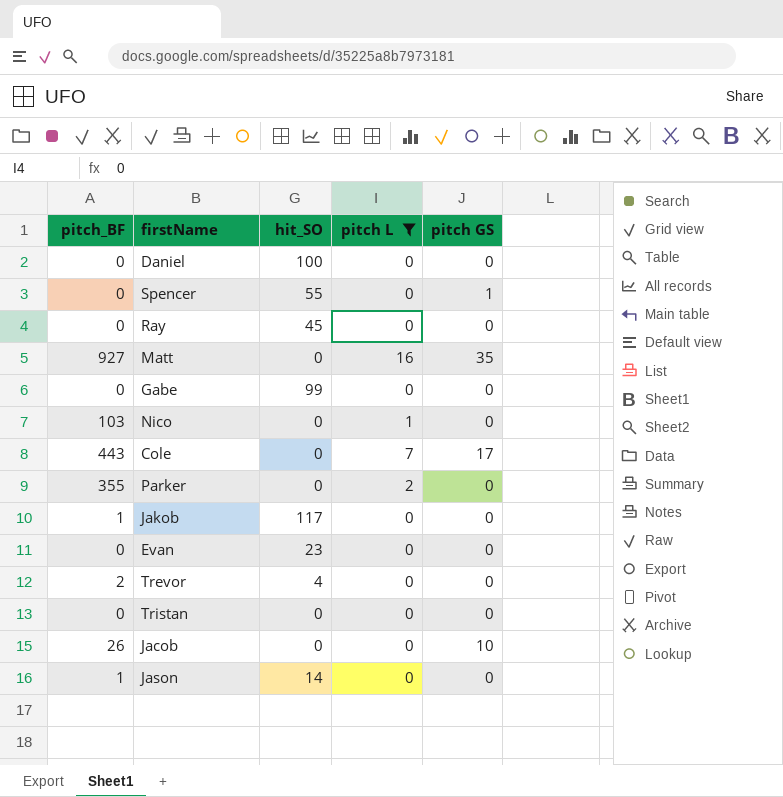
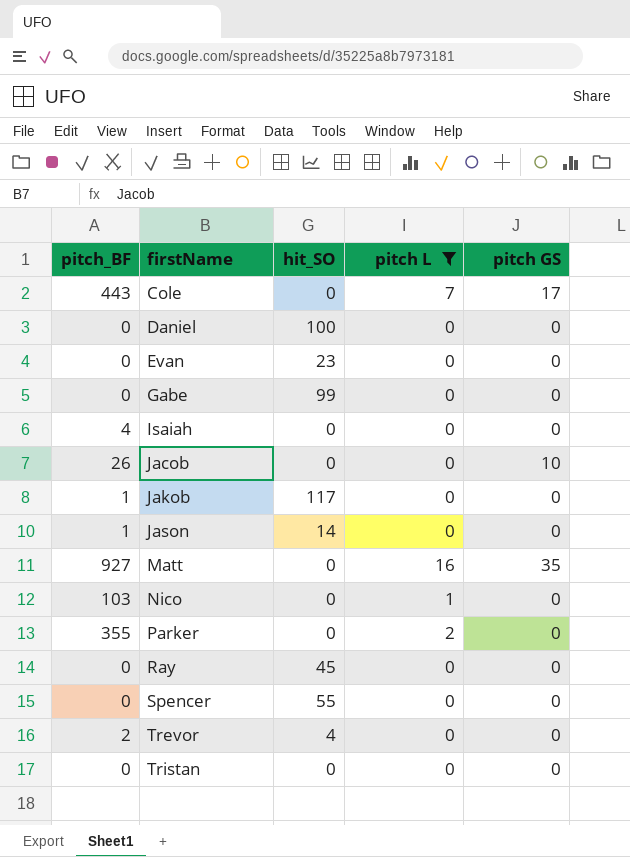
row order: none -> firstName ascending
row Isaiah: none -> 4 | 0 | 0 | 0
Spencer | pitch GS: 1 -> 0

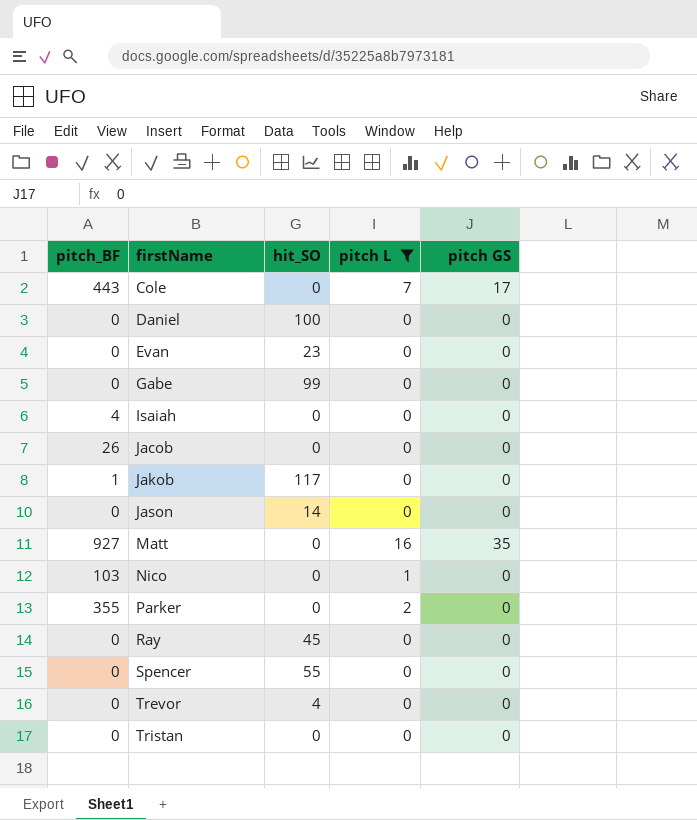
Jacob | pitch GS: 10 -> 0
Jason | pitch_BF: 1 -> 0
Trevor | pitch_BF: 2 -> 0

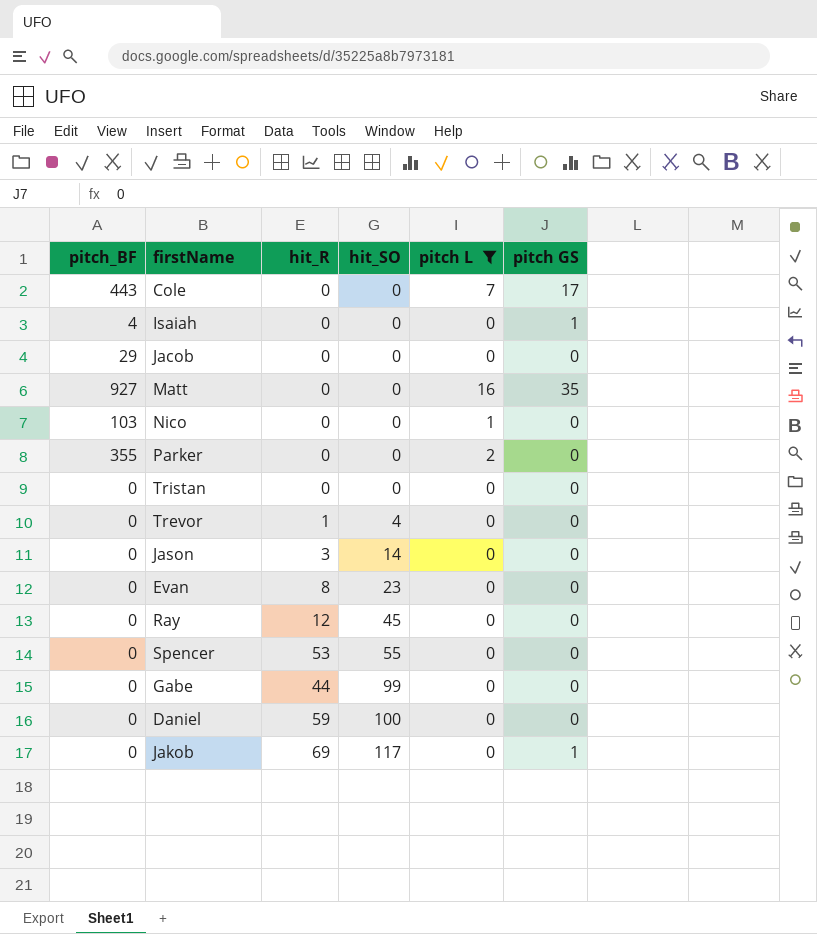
row order: firstName ascending -> hit_SO ascending
column hit_R | position: none -> 3
Isaiah | pitch GS: 0 -> 1
Jacob | pitch_BF: 26 -> 29
Jakob | pitch_BF: 1 -> 0
Jakob | pitch GS: 0 -> 1

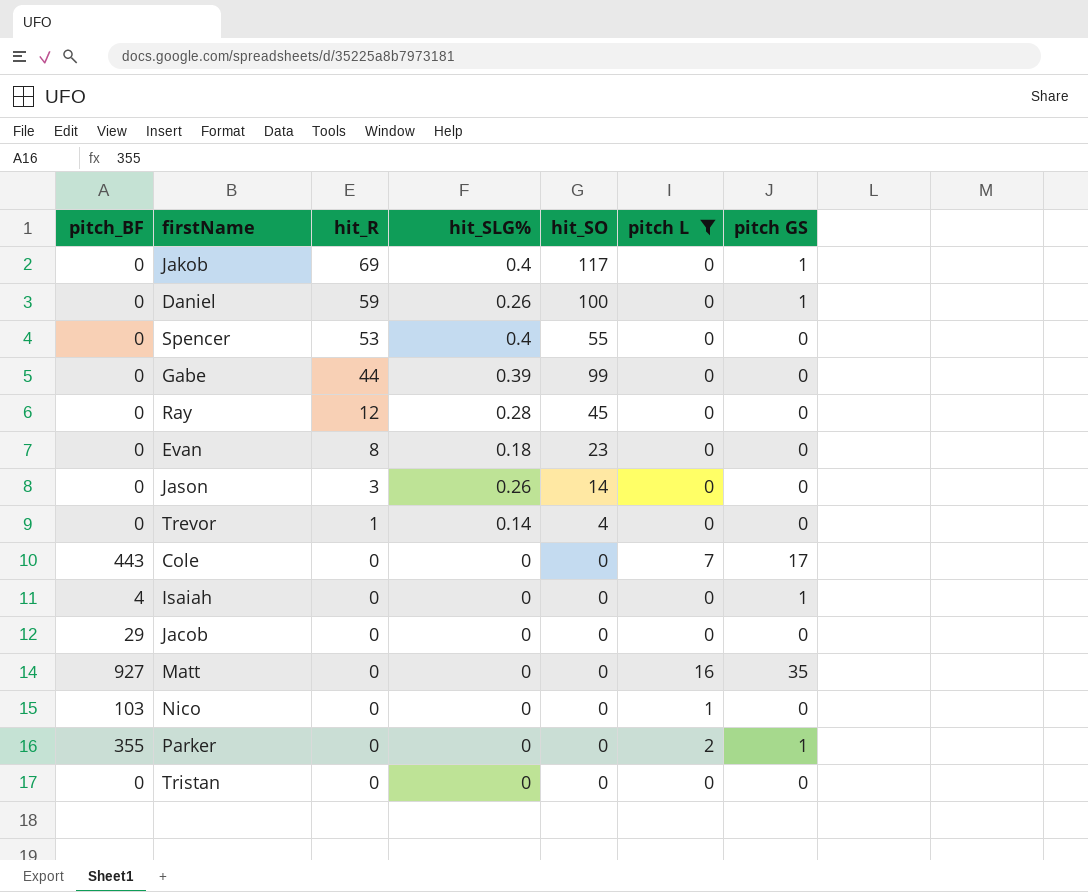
row order: hit_SO ascending -> hit_R descending
column hit_SLG% | position: none -> 4
Daniel | pitch GS: 0 -> 1
Parker | pitch GS: 0 -> 1

